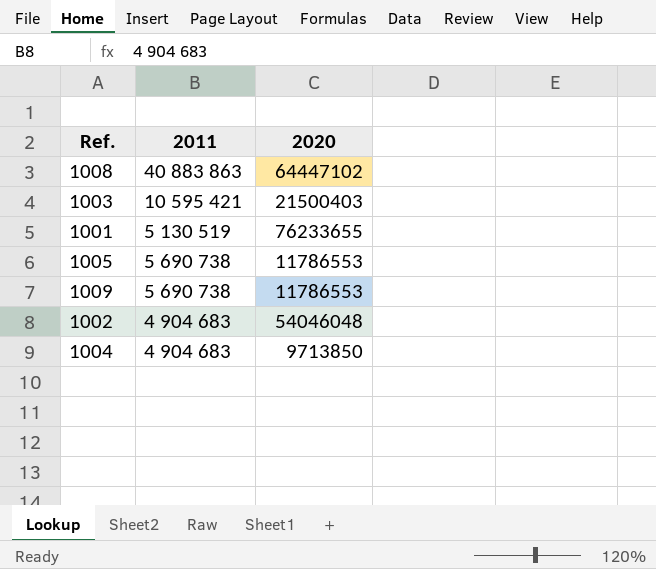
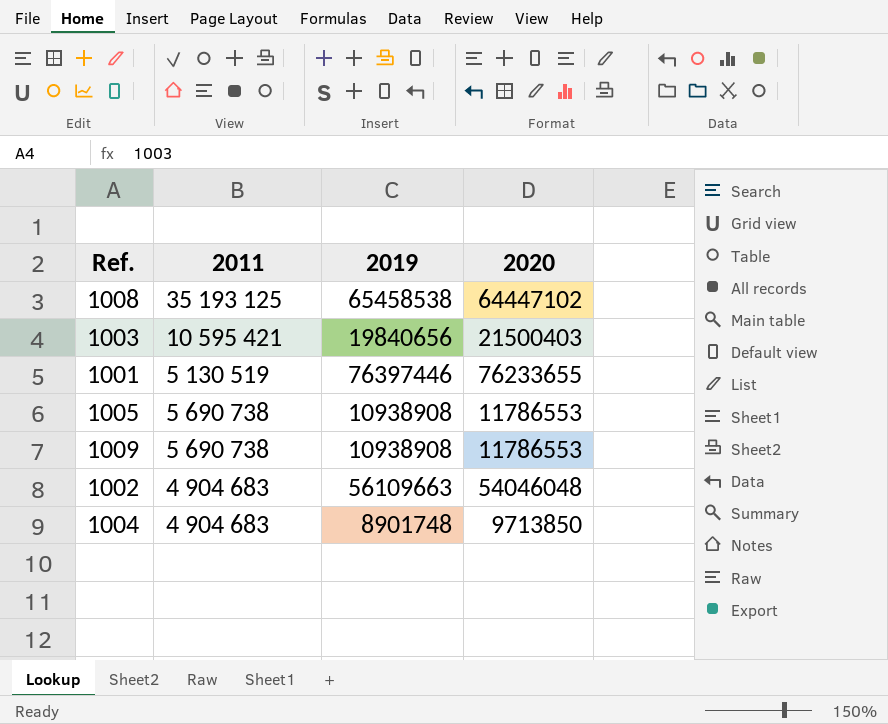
column 2019 | position: none -> 3
1008 | 2011: 40 883 863 -> 35 193 125

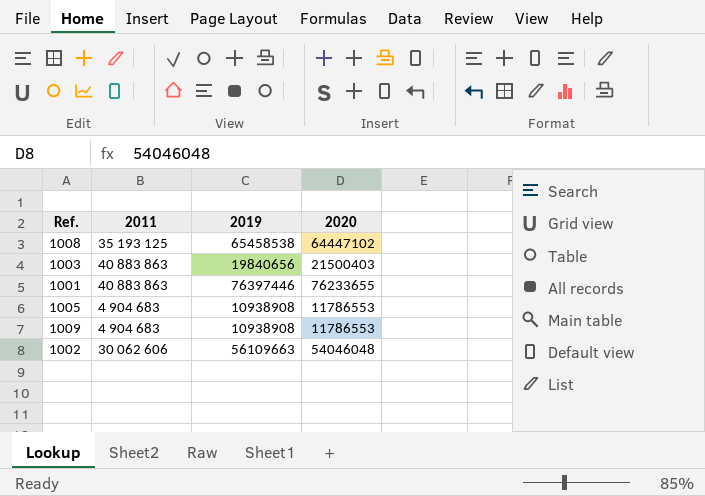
row 1004: 4 904 683 | 8901748 | 9713850 -> none
1003 | 2011: 10 595 421 -> 40 883 863
1001 | 2011: 5 130 519 -> 40 883 863
1005 | 2011: 5 690 738 -> 4 904 683
1009 | 2011: 5 690 738 -> 4 904 683
1002 | 2011: 4 904 683 -> 30 062 606

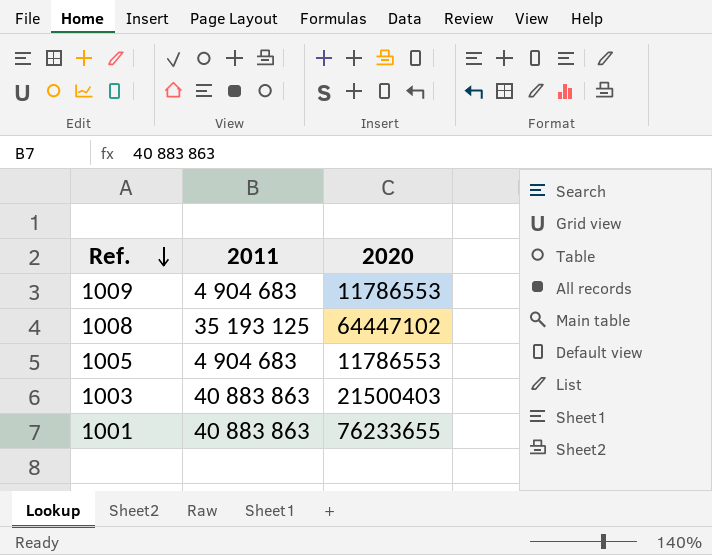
row order: none -> Ref. descending
column 2019 | position: 3 -> none
row 1002: 30 062 606 | 56109663 | 54046048 -> none

